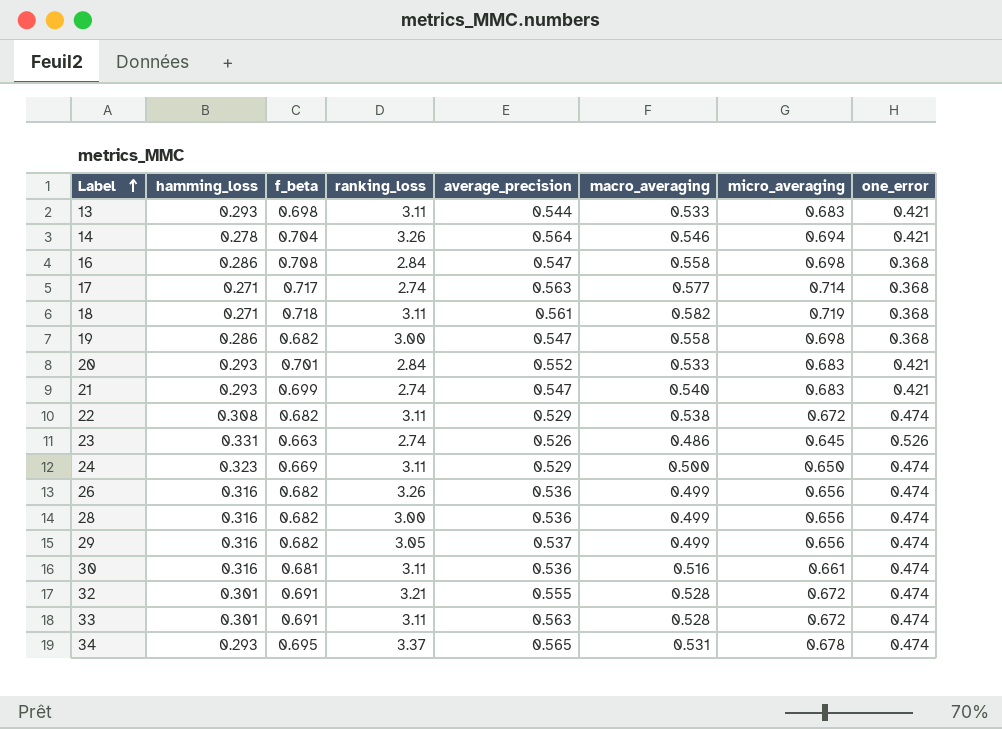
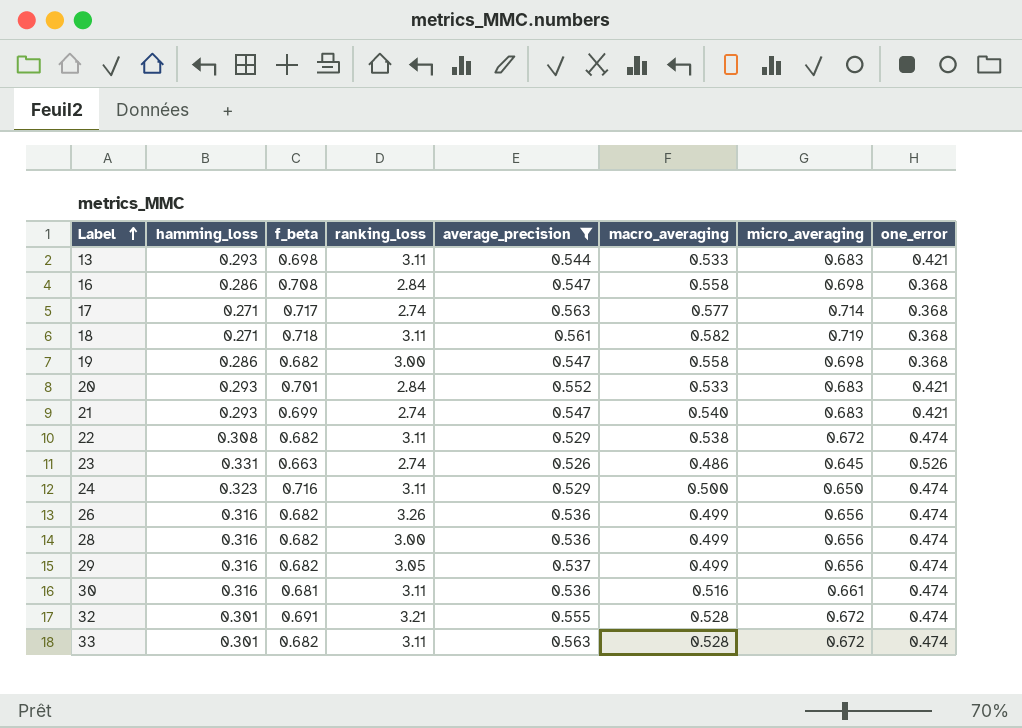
filter: none -> average_precision <= 0.563
24 | f_beta: 0.669 -> 0.716
33 | f_beta: 0.691 -> 0.682

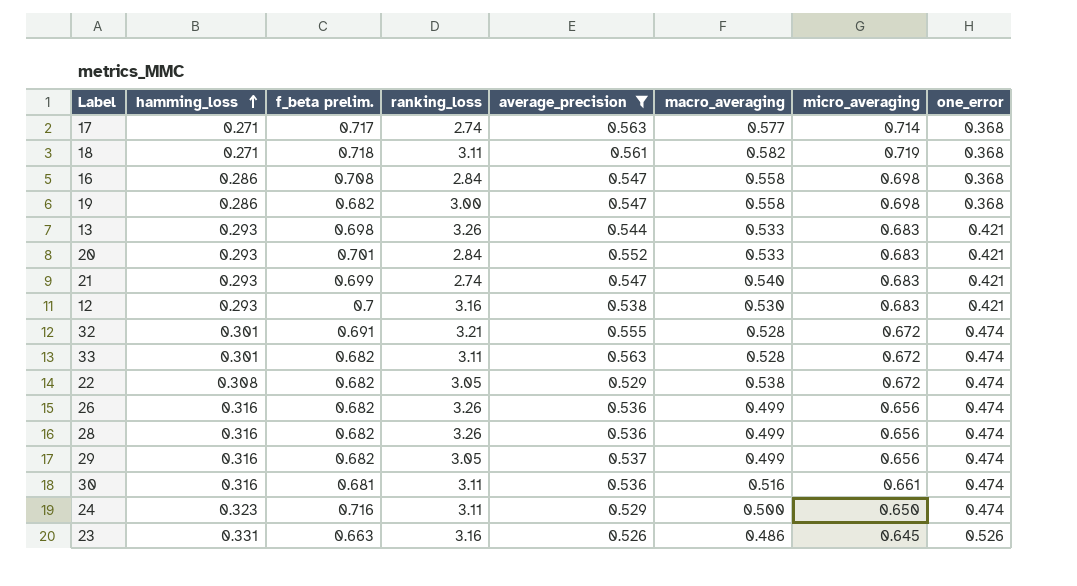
row order: Label ascending -> hamming_loss ascending
column name: f_beta -> f_beta prelim.
13 | ranking_loss: 3.11 -> 3.26
row 12: none -> 0.293 | 0.7 | 3.16 | 0.538 | 0.530 | 0.683 | 0.421
22 | ranking_loss: 3.11 -> 3.05
28 | ranking_loss: 3.00 -> 3.26
23 | ranking_loss: 2.74 -> 3.16

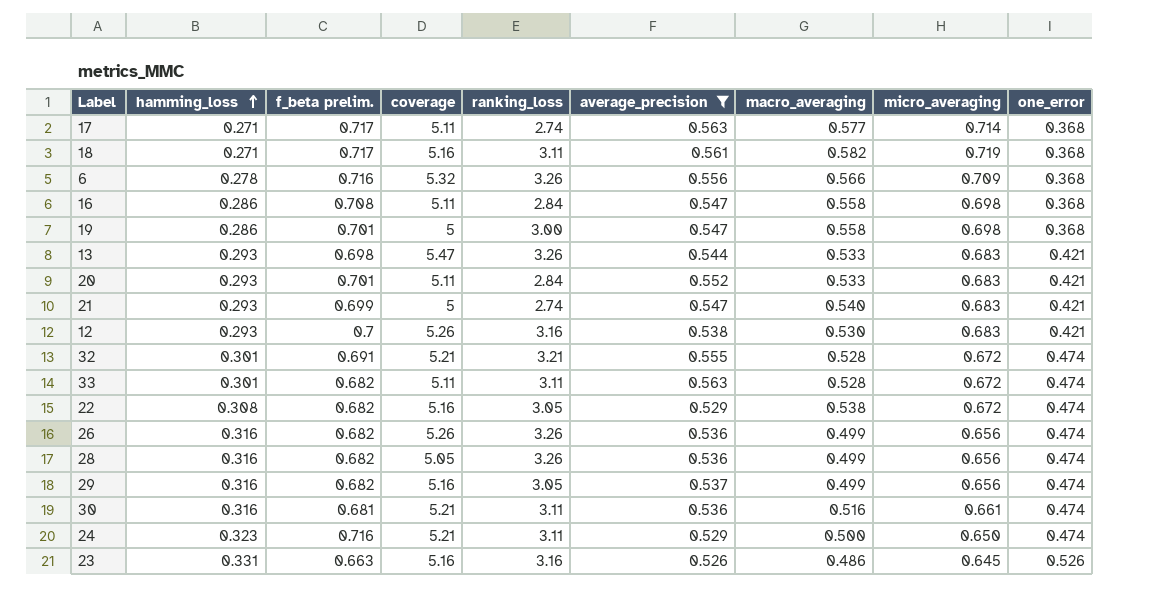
column coverage | position: none -> 4
18 | f_beta prelim.: 0.718 -> 0.717
row 6: none -> 0.278 | 0.716 | 5.32 | 3.26 | 0.556 | 0.566 | 0.709 | 0.368
19 | f_beta prelim.: 0.682 -> 0.701

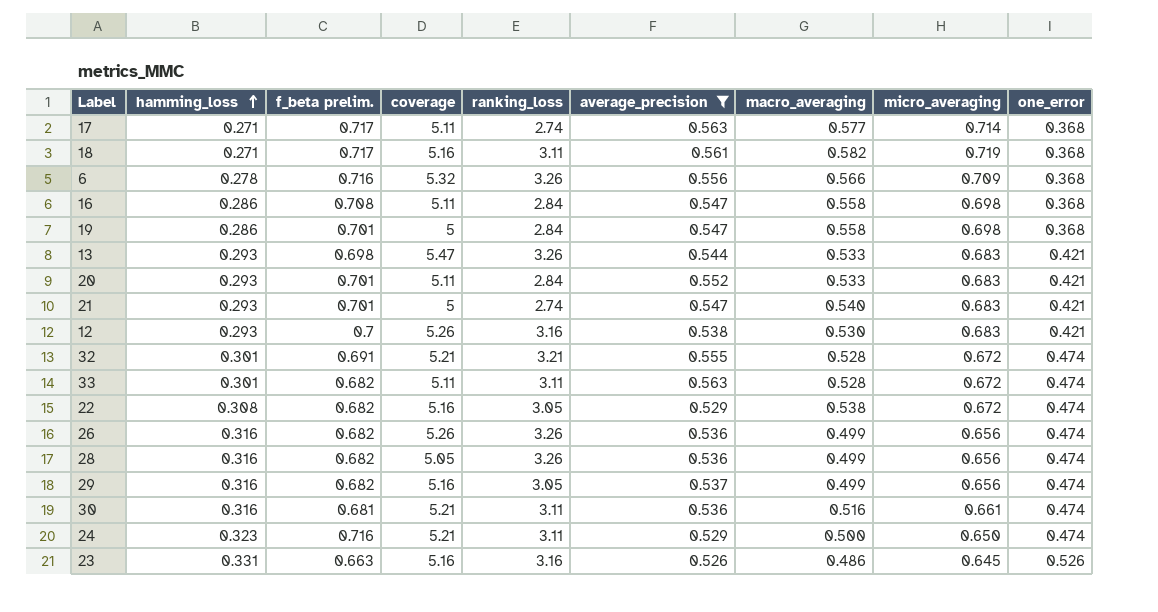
19 | ranking_loss: 3.00 -> 2.84
21 | f_beta prelim.: 0.699 -> 0.701

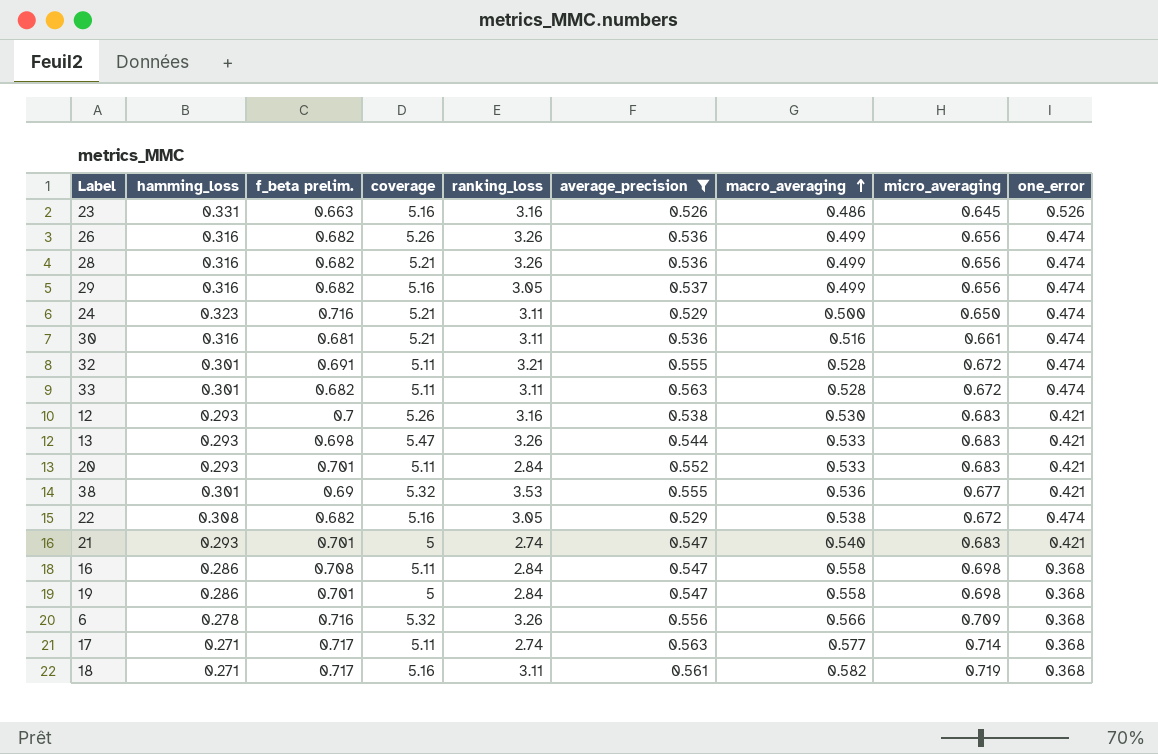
row order: hamming_loss ascending -> macro_averaging ascending
28 | coverage: 5.05 -> 5.21
32 | coverage: 5.21 -> 5.11
row 38: none -> 0.301 | 0.69 | 5.32 | 3.53 | 0.555 | 0.536 | 0.677 | 0.421

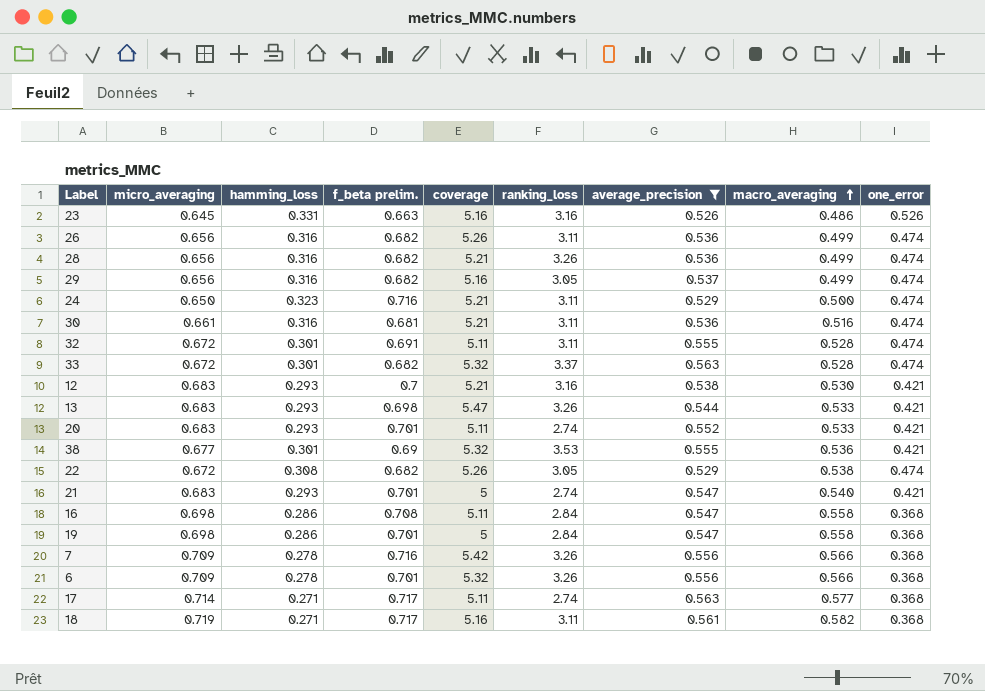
column micro_averaging | position: 8 -> 2
26 | ranking_loss: 3.26 -> 3.11
32 | ranking_loss: 3.21 -> 3.11
33 | coverage: 5.11 -> 5.32
33 | ranking_loss: 3.11 -> 3.37
12 | coverage: 5.26 -> 5.21
20 | ranking_loss: 2.84 -> 2.74
22 | coverage: 5.16 -> 5.26
row 7: none -> 0.709 | 0.278 | 0.716 | 5.42 | 3.26 | 0.556 | 0.566 | 0.368
6 | f_beta prelim.: 0.716 -> 0.701

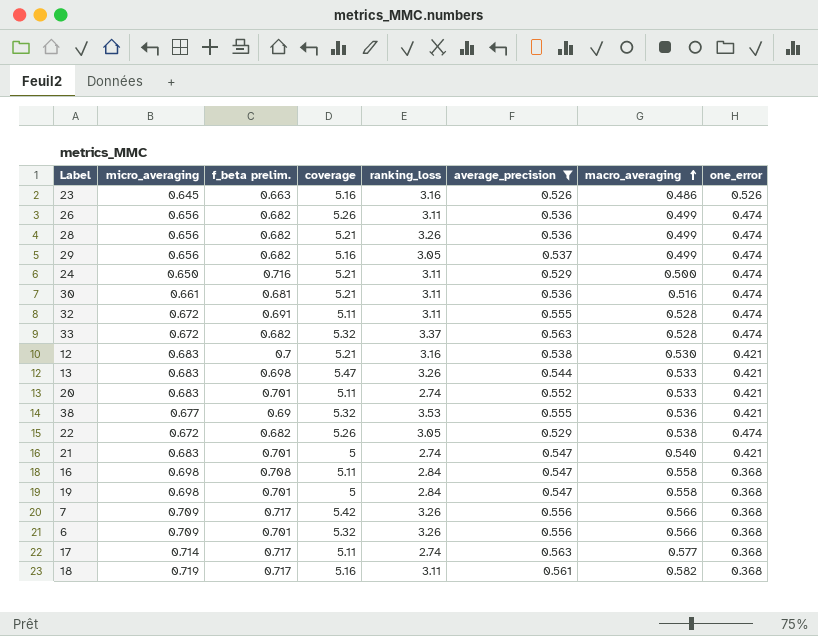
column hamming_loss | position: 3 -> none
7 | f_beta prelim.: 0.716 -> 0.717

